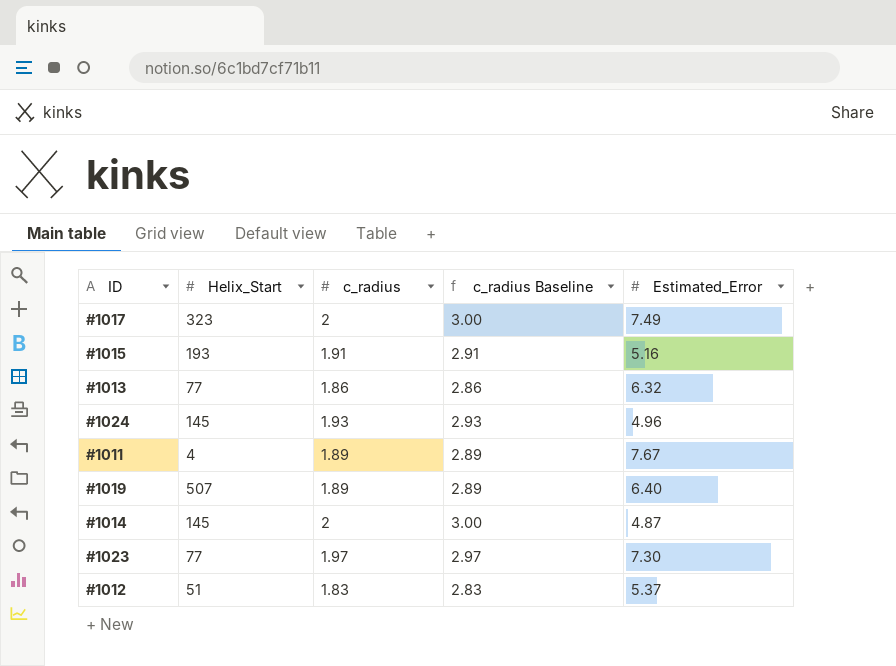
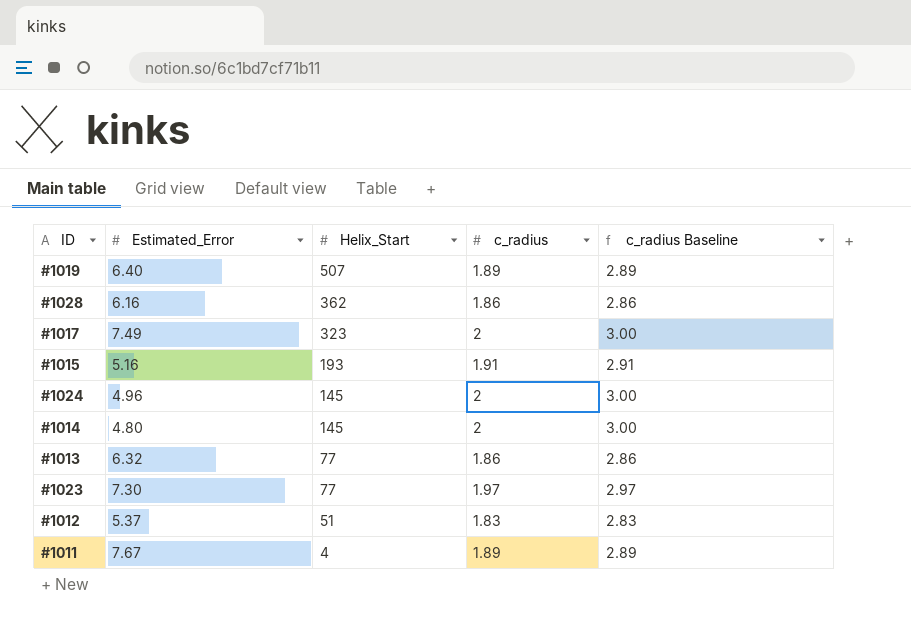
row order: none -> Helix_Start descending
column Estimated_Error | position: 5 -> 2
row #1028: none -> 6.16 | 362 | 1.86 | 2.86
#1024 | c_radius: 1.93 -> 2
#1024 | c_radius Baseline: 2.93 -> 3.00
#1014 | Estimated_Error: 4.87 -> 4.80

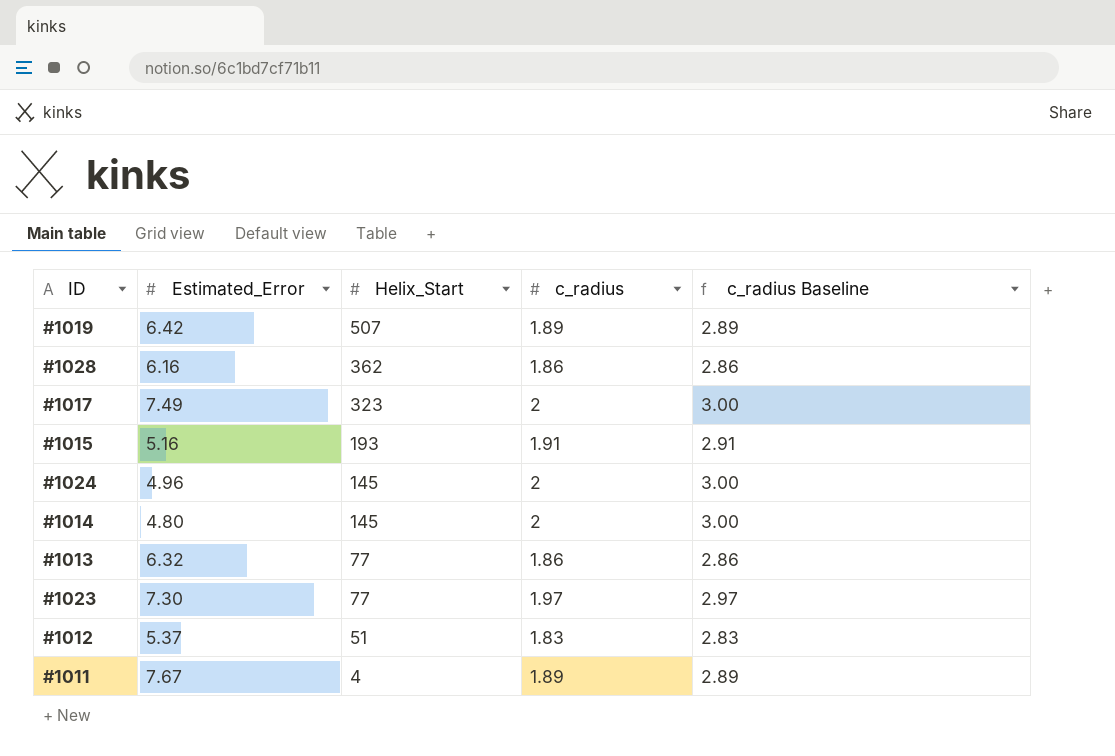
#1019 | Estimated_Error: 6.40 -> 6.42

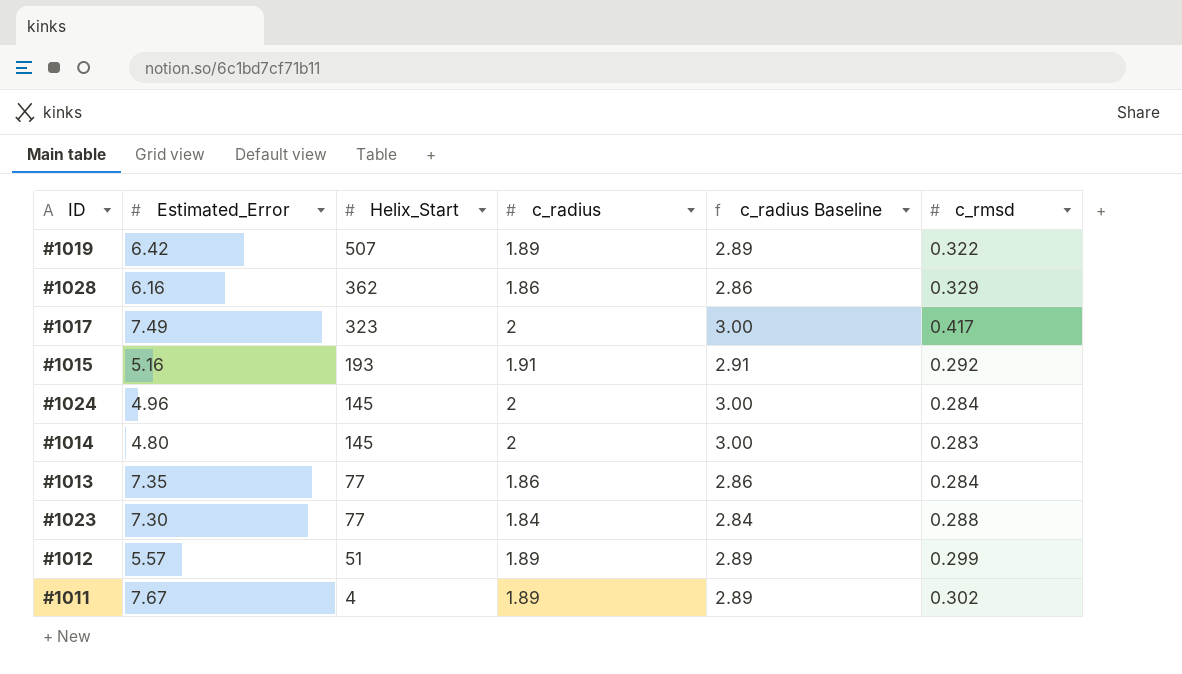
column c_rmsd | position: none -> 6
#1013 | Estimated_Error: 6.32 -> 7.35
#1023 | c_radius: 1.97 -> 1.84
#1023 | c_radius Baseline: 2.97 -> 2.84
#1012 | Estimated_Error: 5.37 -> 5.57
#1012 | c_radius: 1.83 -> 1.89
#1012 | c_radius Baseline: 2.83 -> 2.89

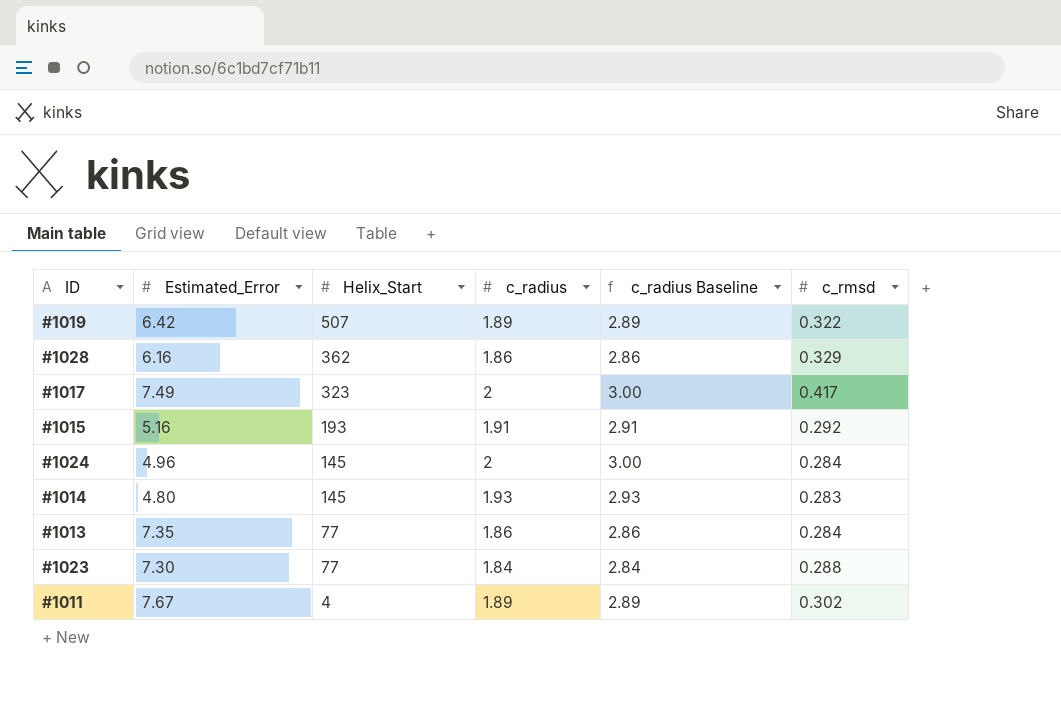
row #1012: 5.57 | 51 | 1.89 | 2.89 | 0.299 -> none
#1014 | c_radius: 2 -> 1.93
#1014 | c_radius Baseline: 3.00 -> 2.93

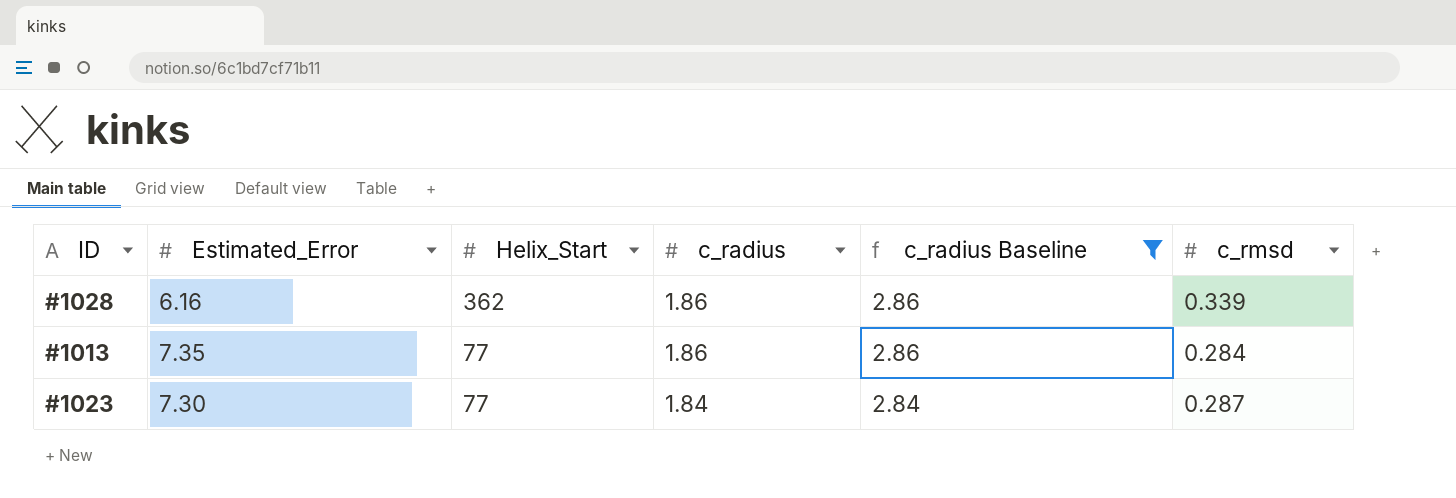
filter: none -> c_radius Baseline <= 2.86
#1028 | c_rmsd: 0.329 -> 0.339
#1023 | c_rmsd: 0.288 -> 0.287

